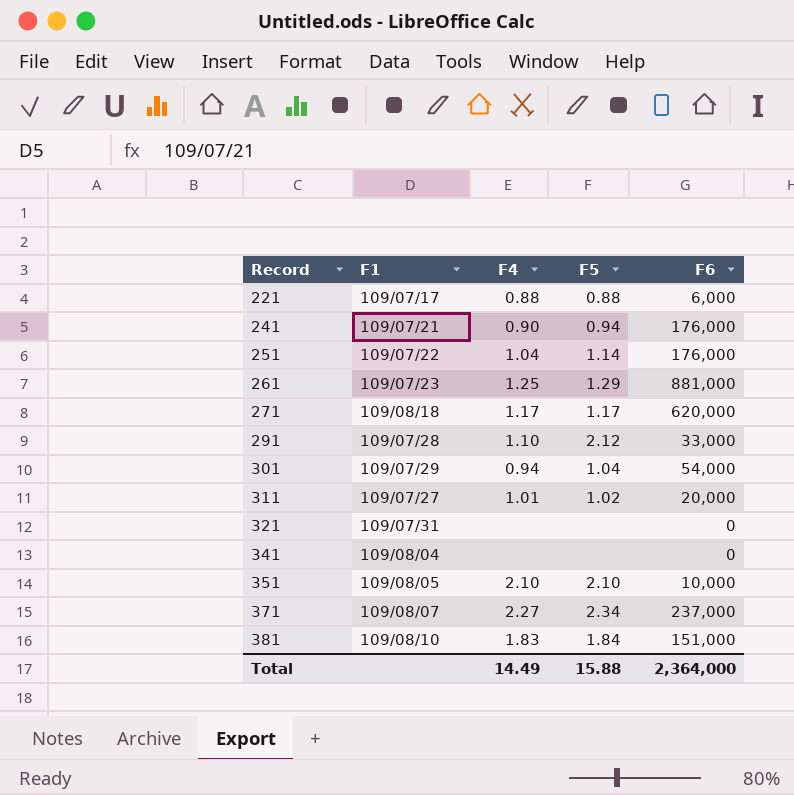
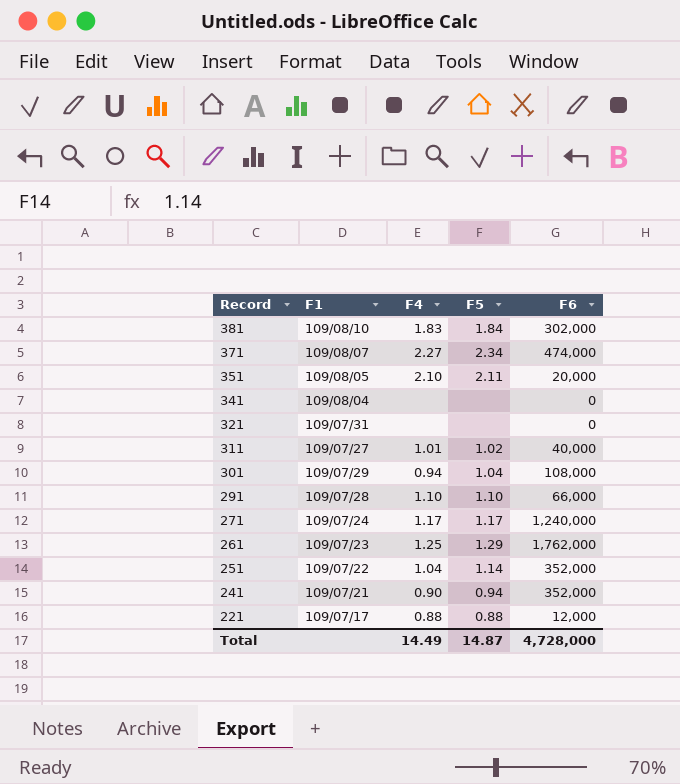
row order: Record ascending -> Record descending
381 | F6: 151,000 -> 302,000
371 | F6: 237,000 -> 474,000
351 | F5: 2.10 -> 2.11
351 | F6: 10,000 -> 20,000
311 | F6: 20,000 -> 40,000
301 | F6: 54,000 -> 108,000
291 | F5: 2.12 -> 1.10
291 | F6: 33,000 -> 66,000
271 | F1: 109/08/18 -> 109/07/24
271 | F6: 620,000 -> 1,240,000
261 | F6: 881,000 -> 1,762,000
251 | F6: 176,000 -> 352,000
241 | F6: 176,000 -> 352,000
221 | F6: 6,000 -> 12,000
Total | F5: 15.88 -> 14.87
Total | F6: 2,364,000 -> 4,728,000

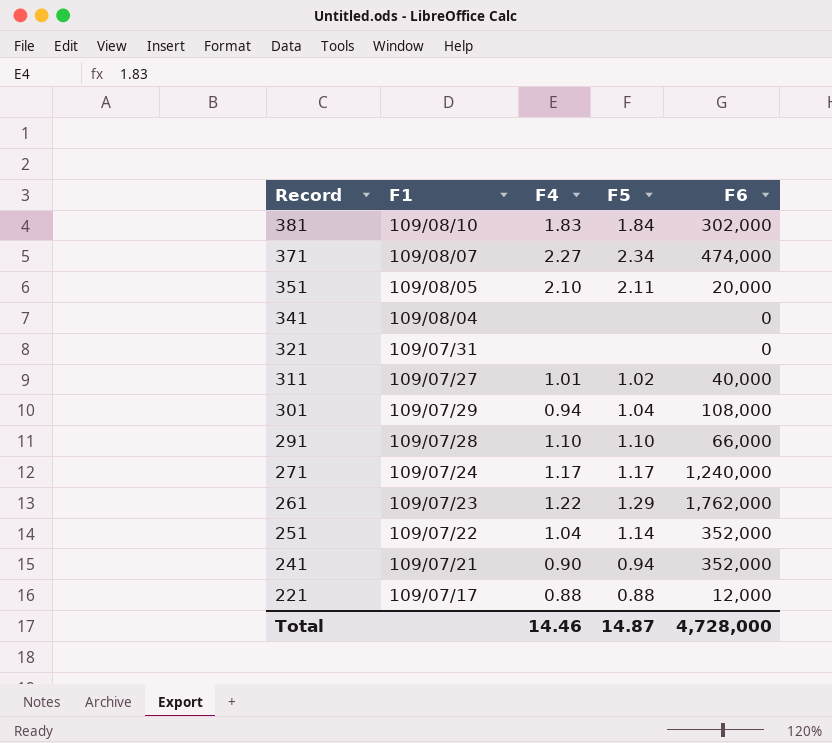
261 | F4: 1.25 -> 1.22
Total | F4: 14.49 -> 14.46

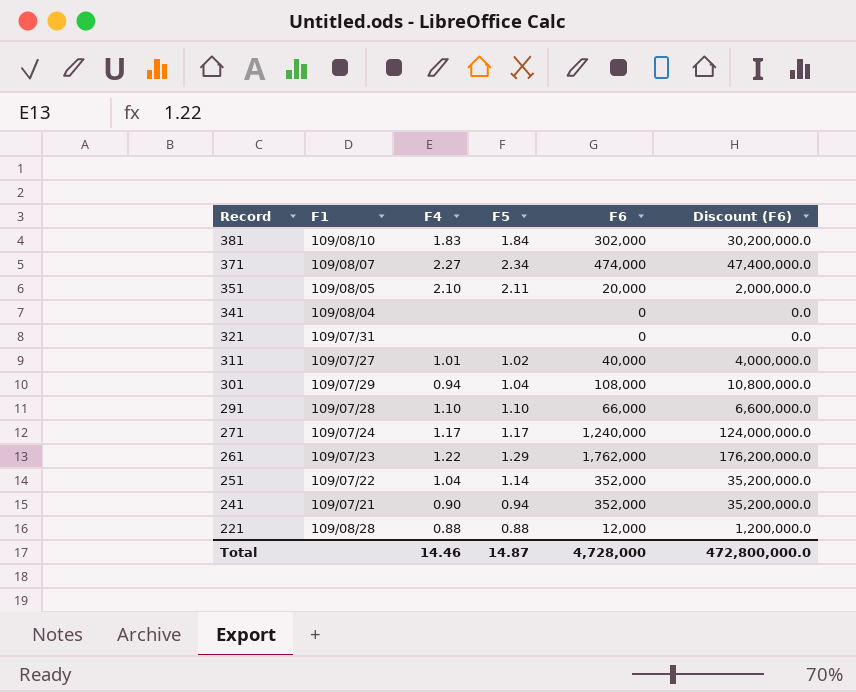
column Discount (F6) | formula: none -> [F6] * 100
221 | F1: 109/07/17 -> 109/08/28

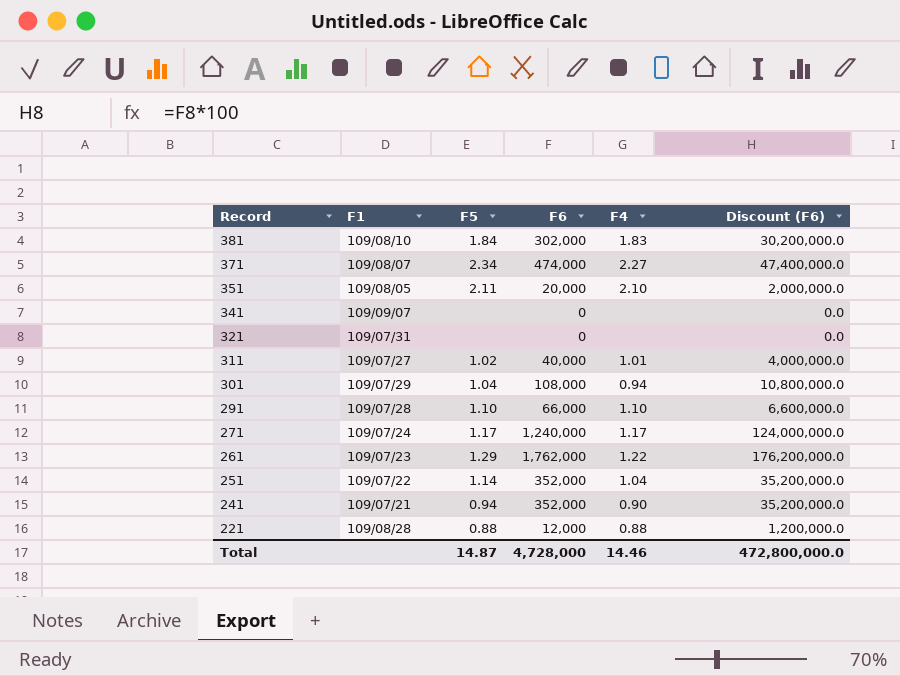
column F4 | position: 3 -> 5
341 | F1: 109/08/04 -> 109/09/07

